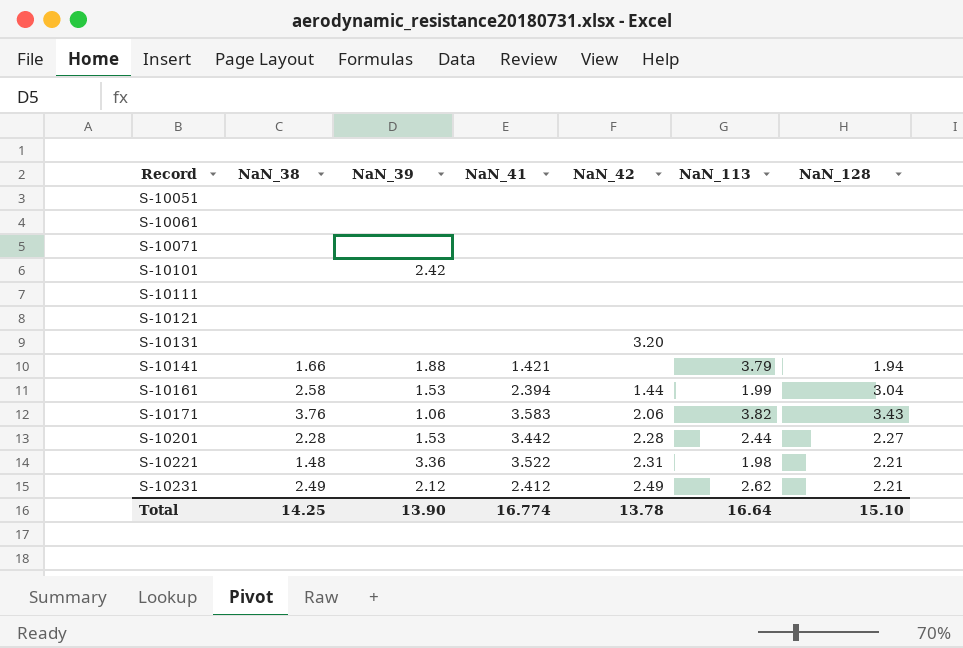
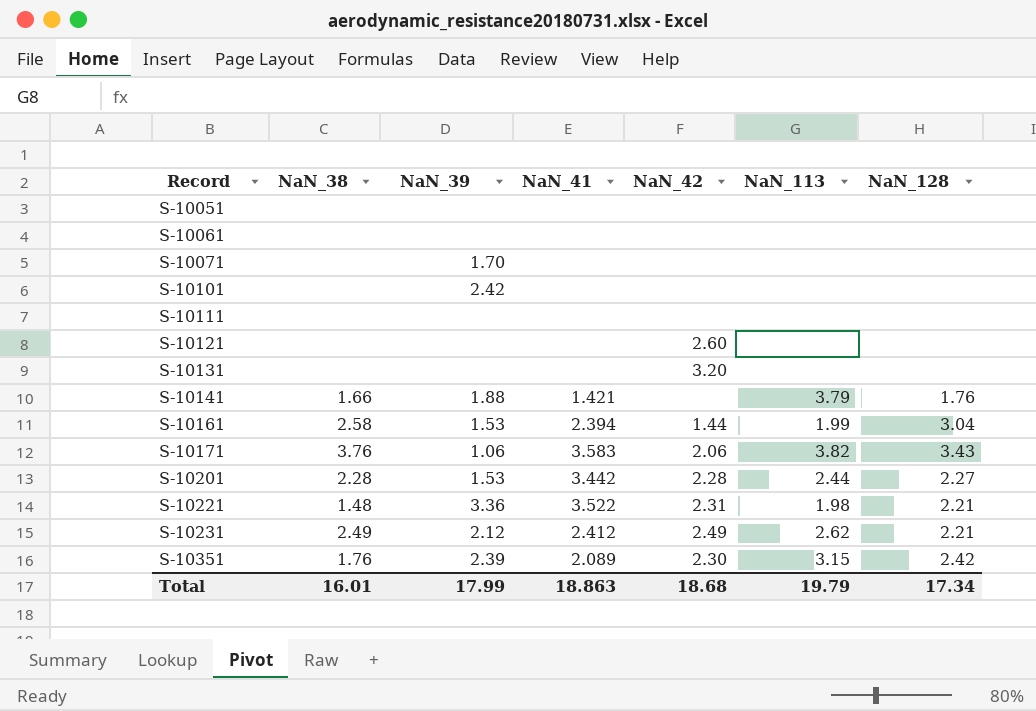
S-10071 | NaN_39: none -> 1.70
S-10121 | NaN_42: none -> 2.60
S-10141 | NaN_128: 1.94 -> 1.76
row S-10351: none -> 1.76 | 2.39 | 2.089 | 2.30 | 3.15 | 2.42
Total | NaN_38: 14.25 -> 16.01
Total | NaN_39: 13.90 -> 17.99
Total | NaN_41: 16.774 -> 18.863
Total | NaN_42: 13.78 -> 18.68
Total | NaN_113: 16.64 -> 19.79
Total | NaN_128: 15.10 -> 17.34

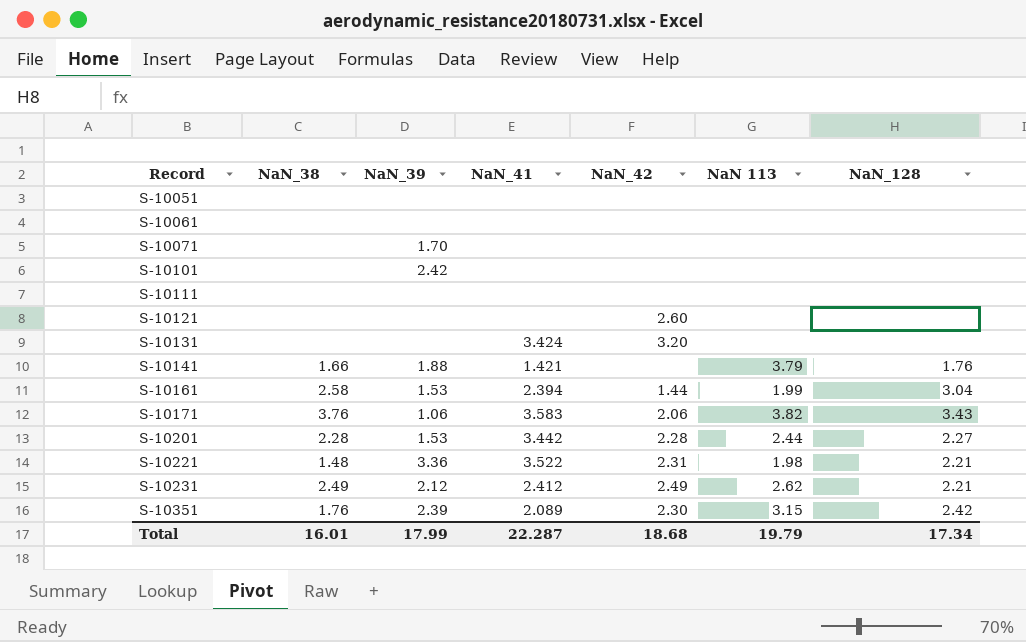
column name: NaN_113 -> NaN 113
S-10131 | NaN_41: none -> 3.424
Total | NaN_41: 18.863 -> 22.287

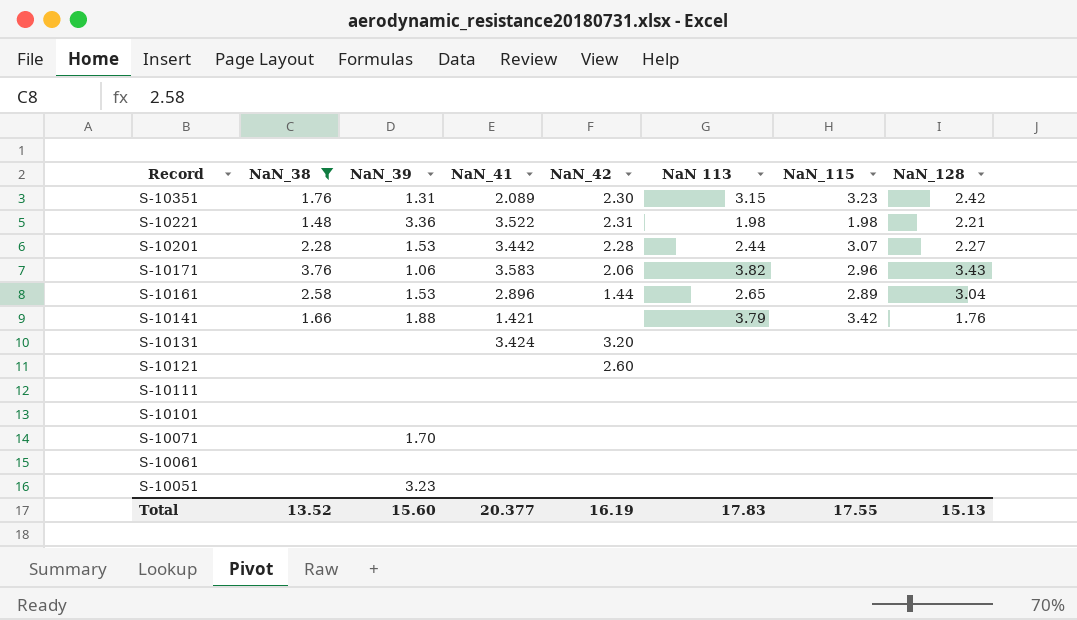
filter: none -> NaN_38 != 2.49
row order: Record ascending -> Record descending
column NaN_115 | position: none -> 7
S-10351 | NaN_39: 2.39 -> 1.31
S-10161 | NaN_41: 2.394 -> 2.896
S-10161 | NaN 113: 1.99 -> 2.65
S-10101 | NaN_39: 2.42 -> none
S-10051 | NaN_39: none -> 3.23
Total | NaN_38: 16.01 -> 13.52
Total | NaN_39: 17.99 -> 15.60
Total | NaN_41: 22.287 -> 20.377
Total | NaN_42: 18.68 -> 16.19
Total | NaN 113: 19.79 -> 17.83
Total | NaN_128: 17.34 -> 15.13

